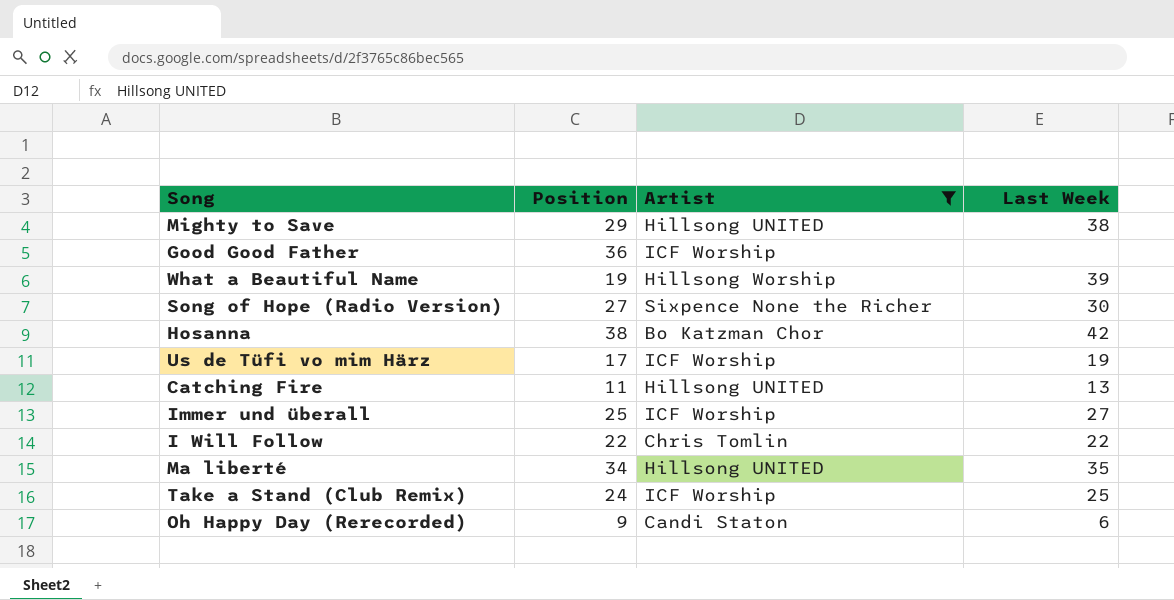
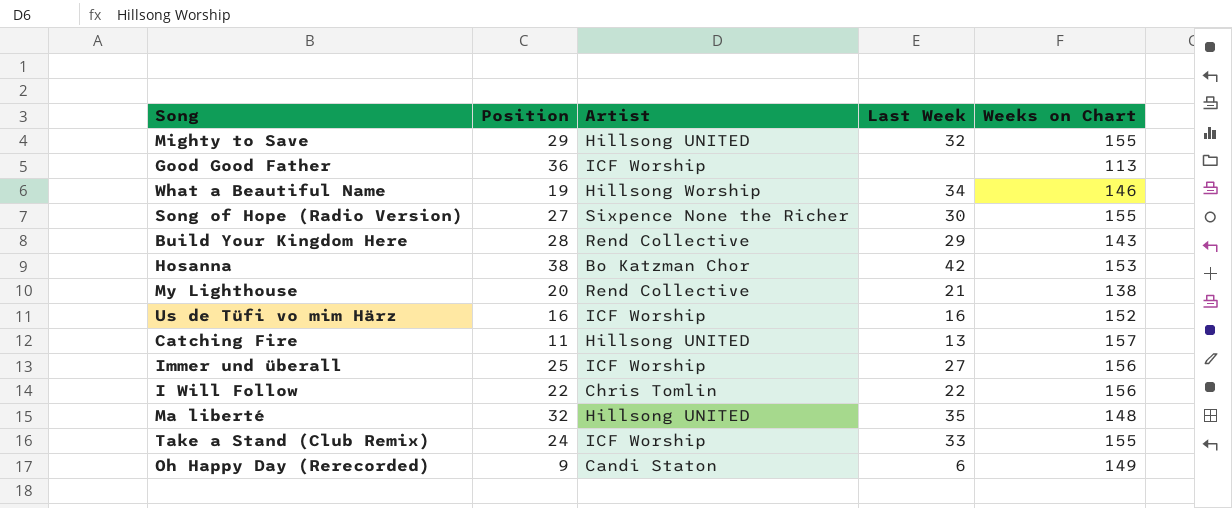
filter: Artist != Rend Collective -> none
column Weeks on Chart | position: none -> 5
Mighty to Save | Last Week: 38 -> 32
What a Beautiful Name | Last Week: 39 -> 34
Us de Tüfi vo mim Härz | Position: 17 -> 16
Us de Tüfi vo mim Härz | Last Week: 19 -> 16
Ma liberté | Position: 34 -> 32
Take a Stand (Club Remix) | Last Week: 25 -> 33

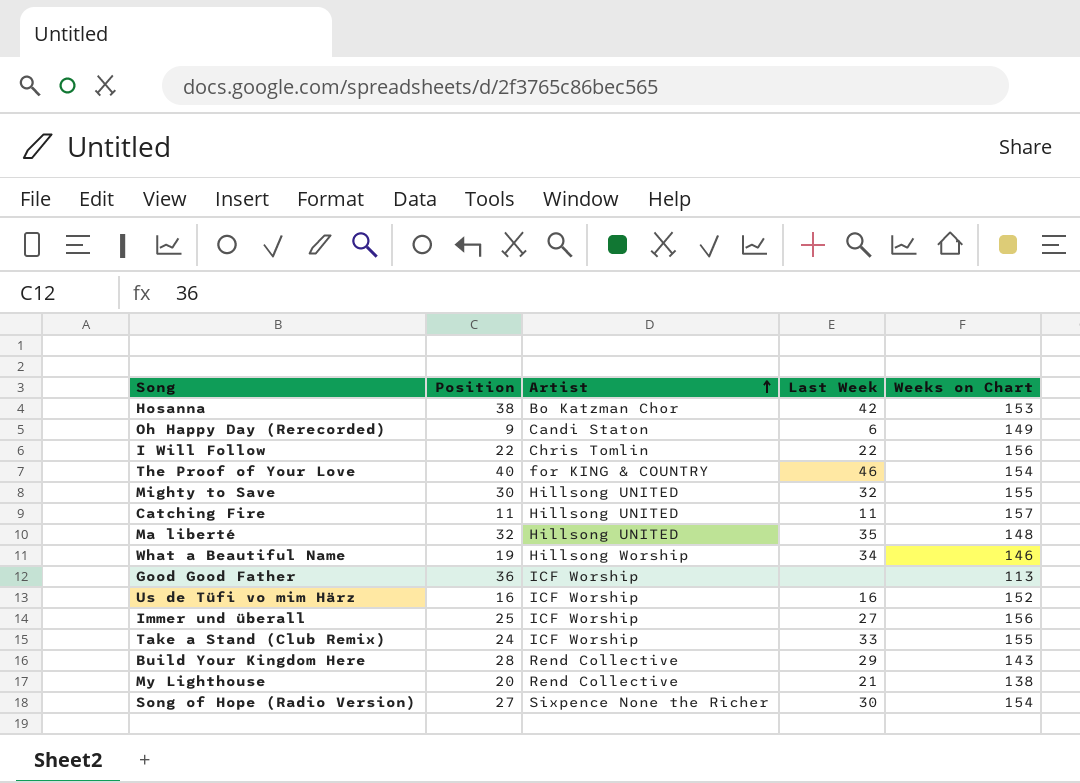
row order: none -> Artist ascending
row The Proof of Your Love: none -> 40 | for KING & COUNTRY | 46 | 154
Mighty to Save | Position: 29 -> 30
Catching Fire | Last Week: 13 -> 11
Song of Hope (Radio Version) | Weeks on Chart: 155 -> 154

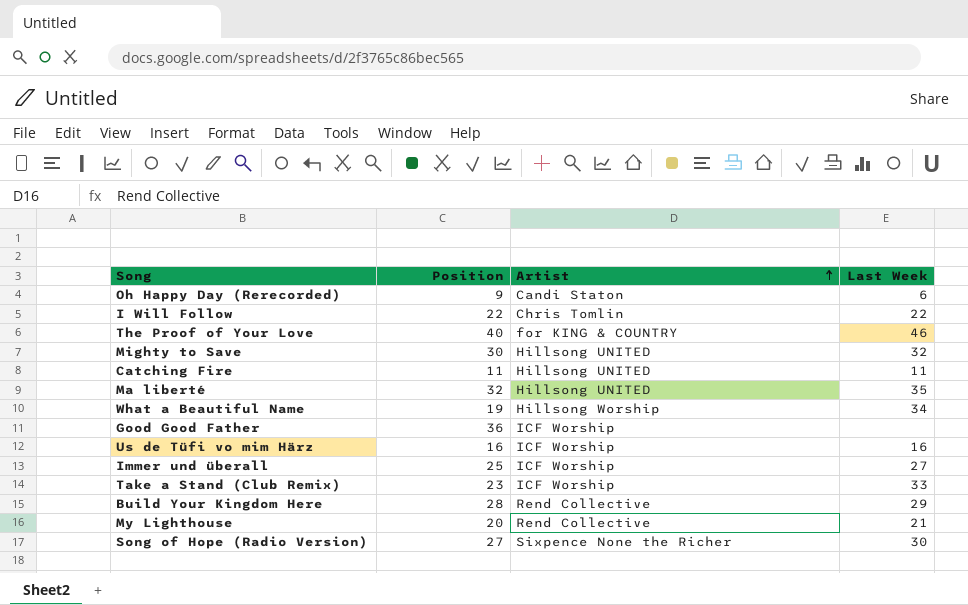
column Weeks on Chart | position: 5 -> none
row Hosanna: 38 | Bo Katzman Chor | 42 | 153 -> none
Take a Stand (Club Remix) | Position: 24 -> 23

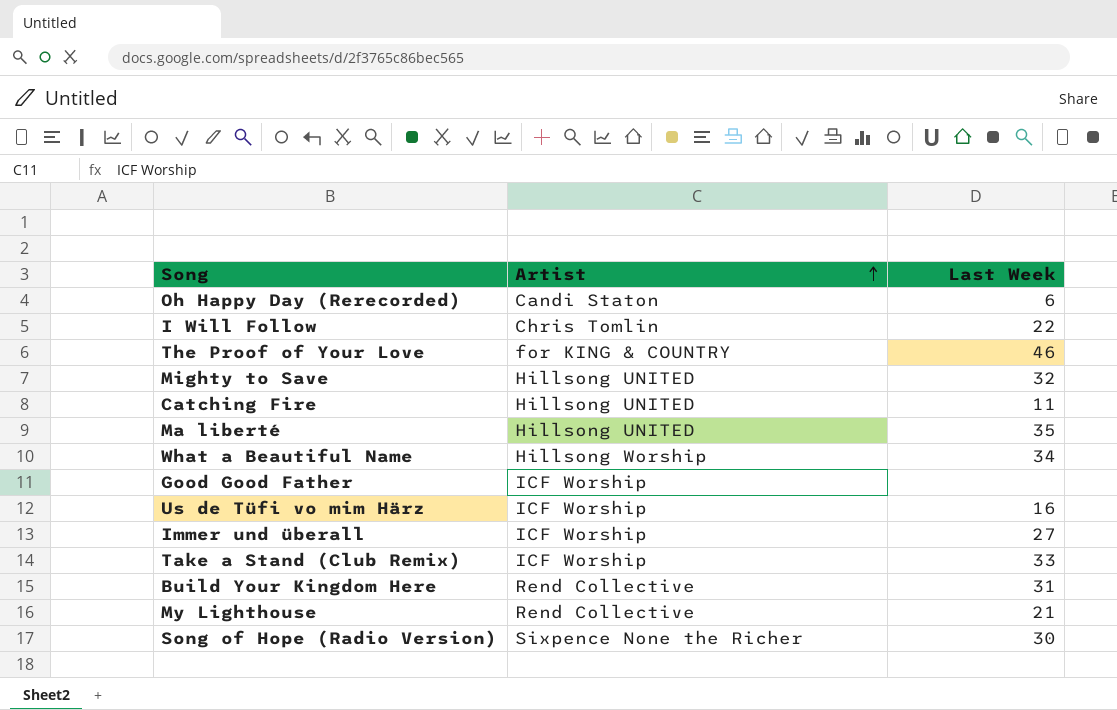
column Position | position: 2 -> none
Build Your Kingdom Here | Last Week: 29 -> 31

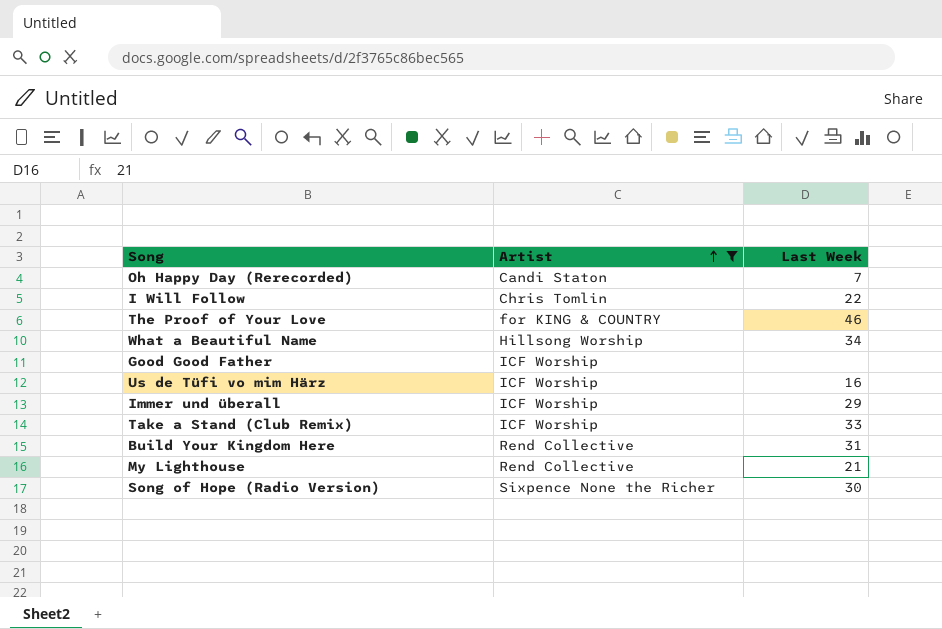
filter: none -> Artist != Hillsong UNITED
Oh Happy Day (Rerecorded) | Last Week: 6 -> 7
Immer und überall | Last Week: 27 -> 29

